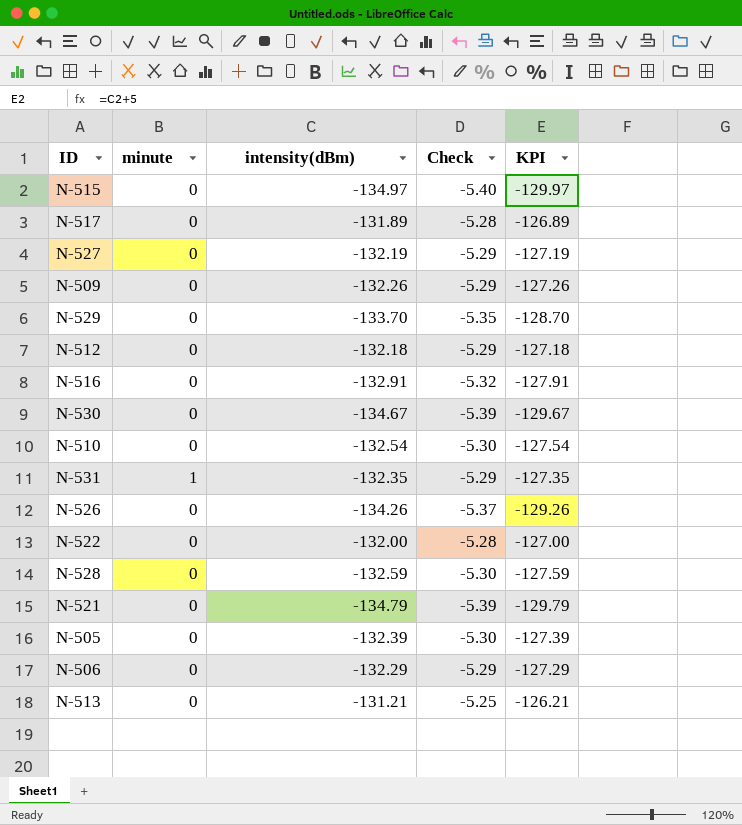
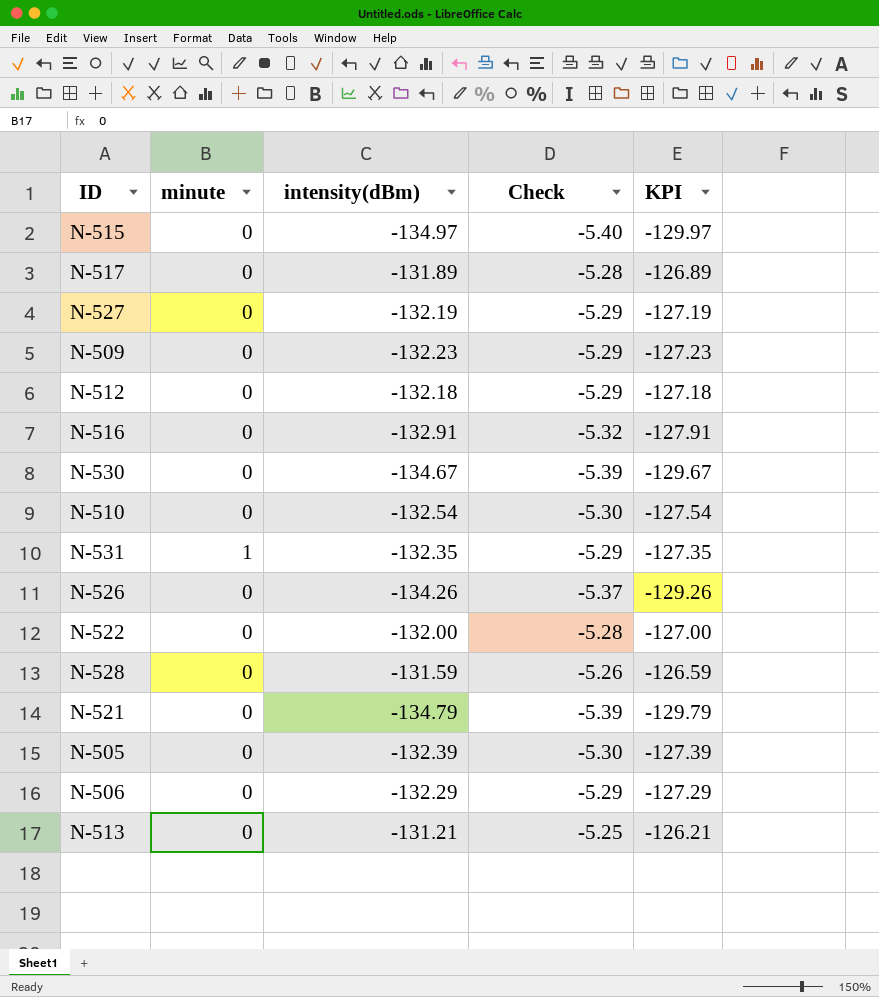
row N-529: 0 | -133.70 | -5.35 | -128.70 -> none
N-509 | intensity(dBm): -132.26 -> -132.23
N-509 | KPI: -127.26 -> -127.23
N-528 | intensity(dBm): -132.59 -> -131.59
N-528 | Check: -5.30 -> -5.26
N-528 | KPI: -127.59 -> -126.59

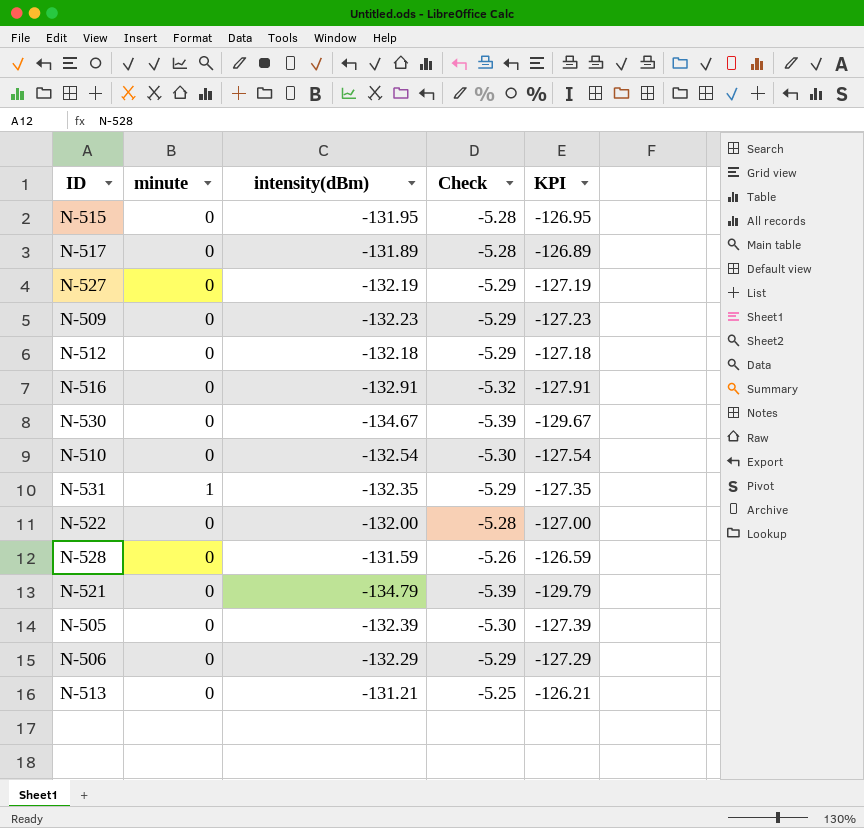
row N-526: 0 | -134.26 | -5.37 | -129.26 -> none
N-515 | intensity(dBm): -134.97 -> -131.95
N-515 | Check: -5.40 -> -5.28
N-515 | KPI: -129.97 -> -126.95

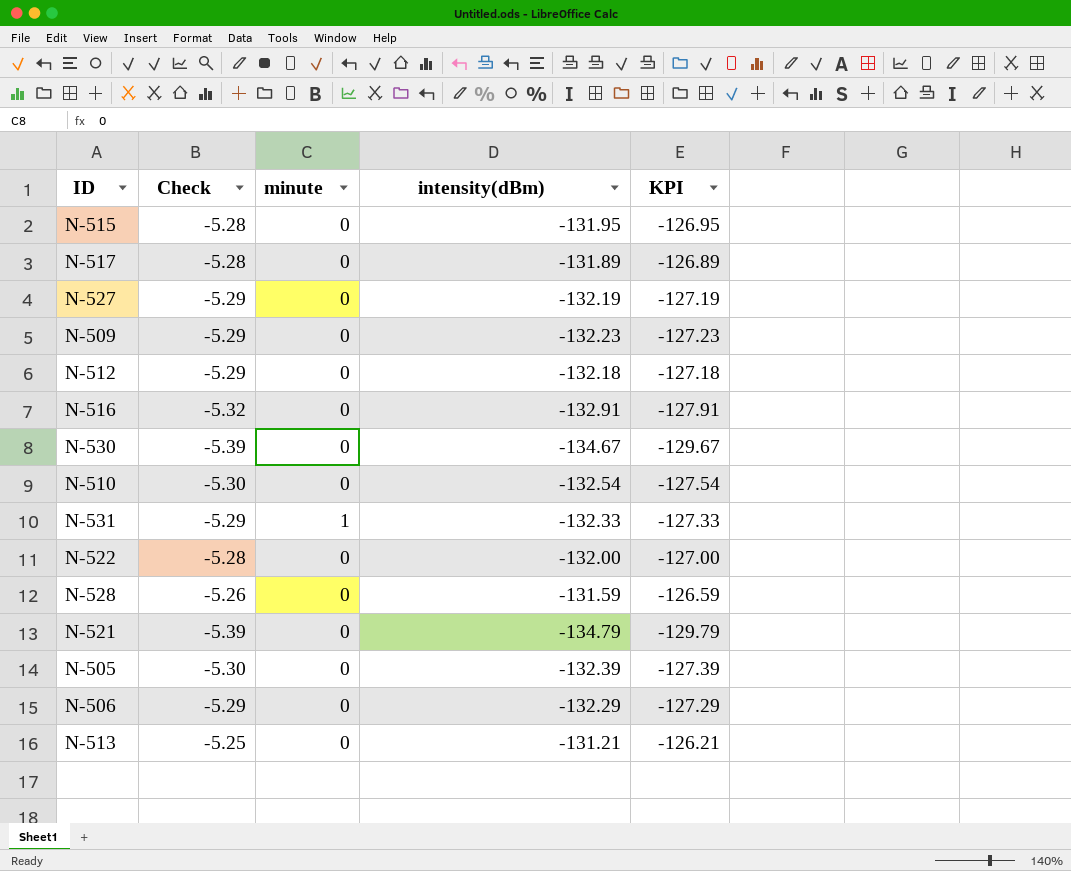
column Check | position: 4 -> 2
N-531 | intensity(dBm): -132.35 -> -132.33
N-531 | KPI: -127.35 -> -127.33

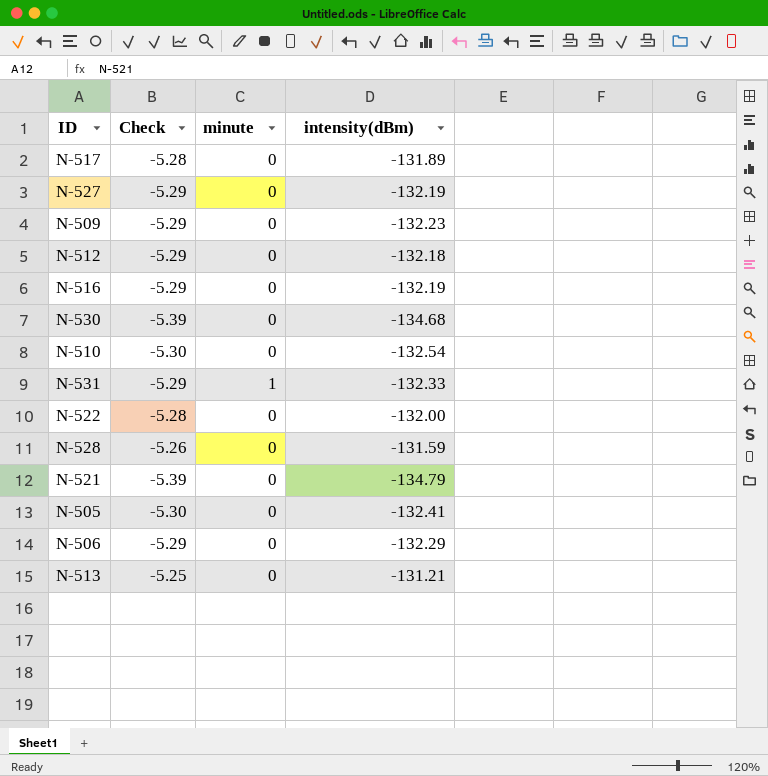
column KPI | formula: [intensity(dBm)] + 5 -> none
row N-515: -5.28 | 0 | -131.95 | -126.95 -> none
N-516 | Check: -5.32 -> -5.29
N-516 | intensity(dBm): -132.91 -> -132.19
N-530 | intensity(dBm): -134.67 -> -134.68
N-505 | intensity(dBm): -132.39 -> -132.41

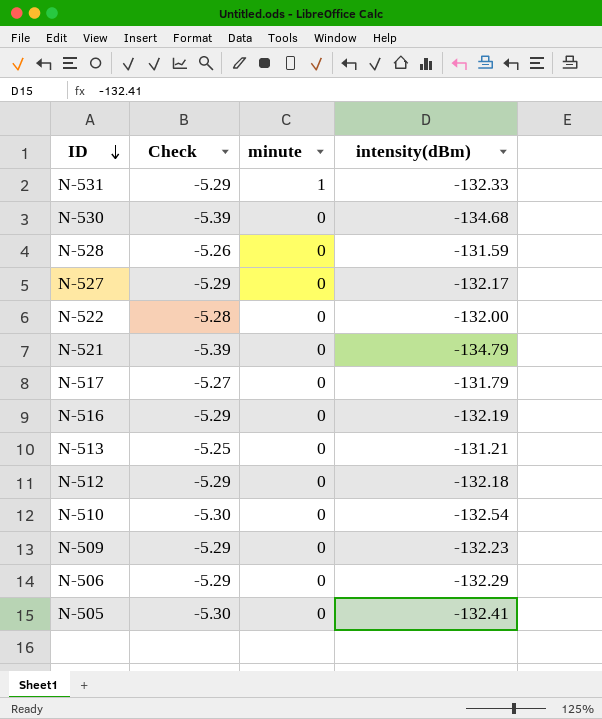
row order: none -> ID descending
N-527 | intensity(dBm): -132.19 -> -132.17
N-517 | Check: -5.28 -> -5.27
N-517 | intensity(dBm): -131.89 -> -131.79

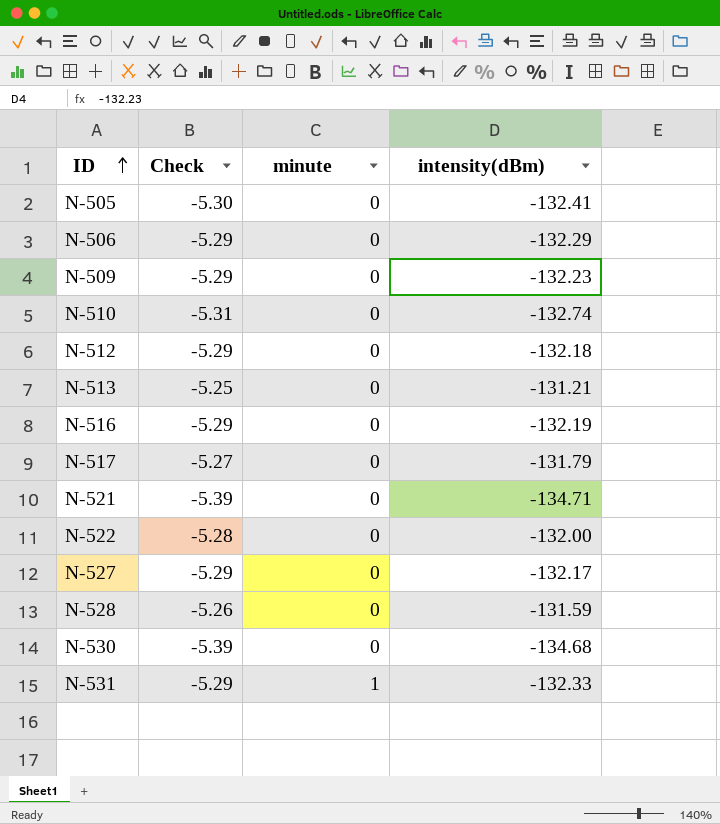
row order: ID descending -> ID ascending
N-510 | Check: -5.30 -> -5.31
N-510 | intensity(dBm): -132.54 -> -132.74
N-521 | intensity(dBm): -134.79 -> -134.71

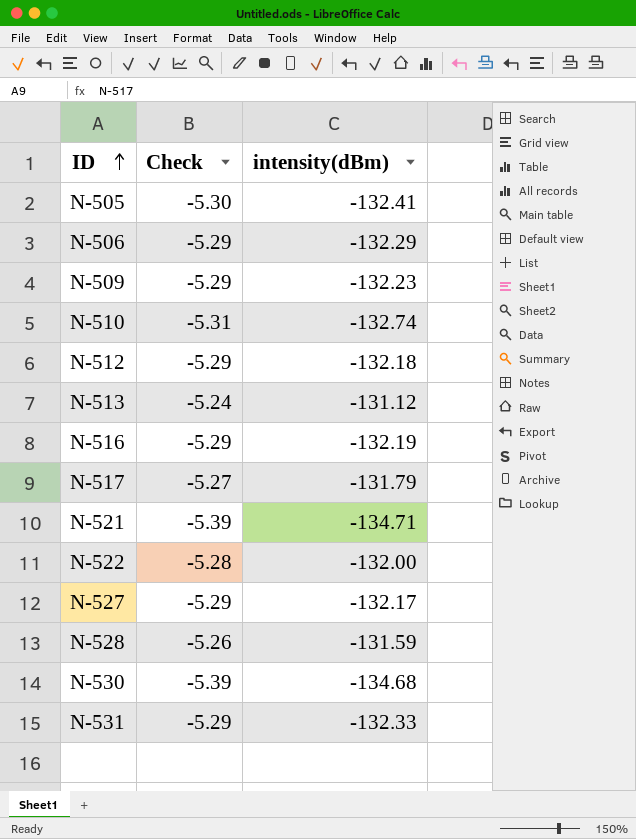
column minute | position: 3 -> none
N-513 | Check: -5.25 -> -5.24
N-513 | intensity(dBm): -131.21 -> -131.12

